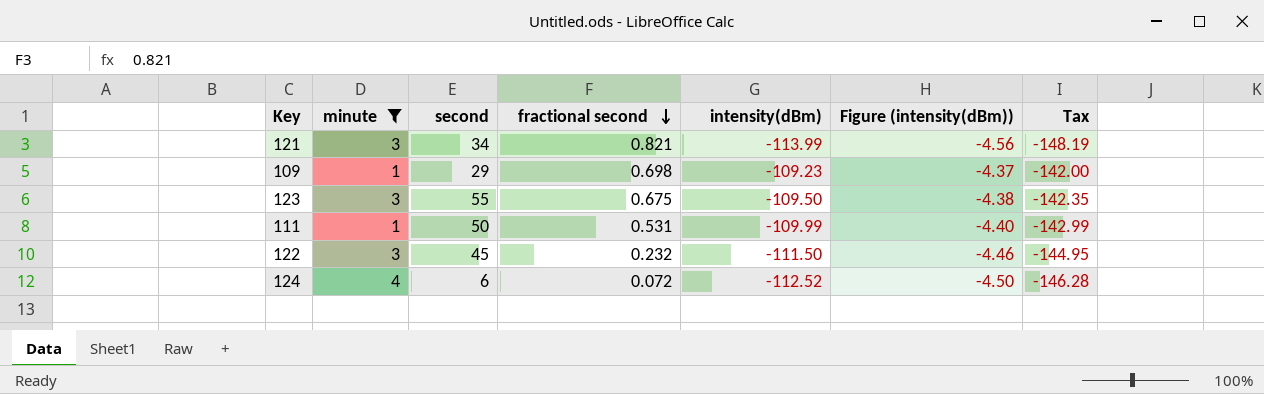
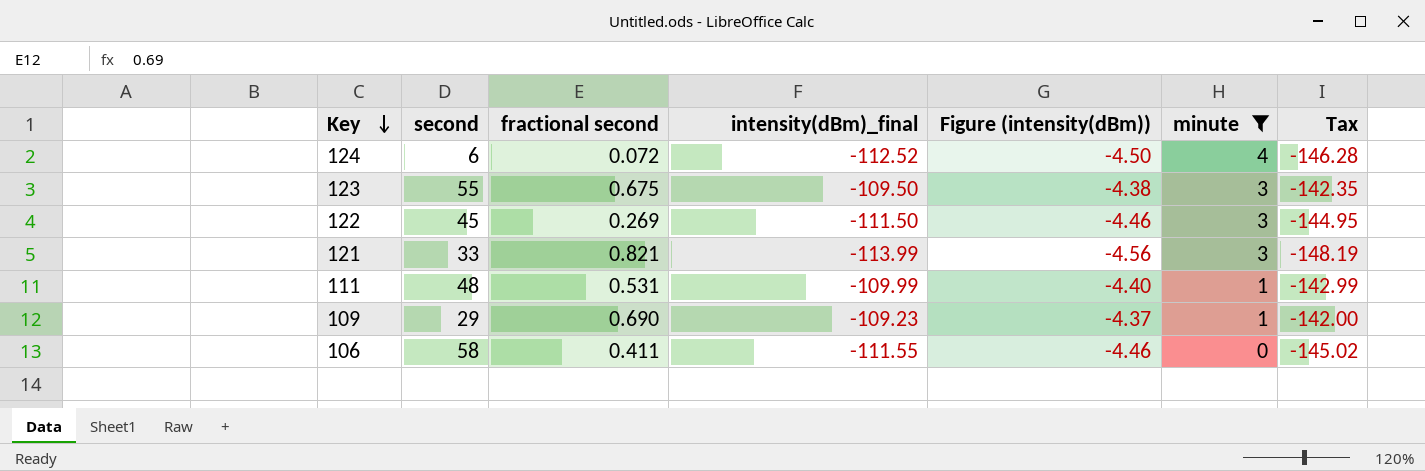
row order: fractional second descending -> Key descending
column name: intensity(dBm) -> intensity(dBm)_final
column minute | position: 2 -> 6
122 | fractional second: 0.232 -> 0.269
121 | second: 34 -> 33
111 | second: 50 -> 48
109 | fractional second: 0.698 -> 0.690
row 106: none -> 58 | 0.411 | -111.55 | -4.46 | 0 | -145.02

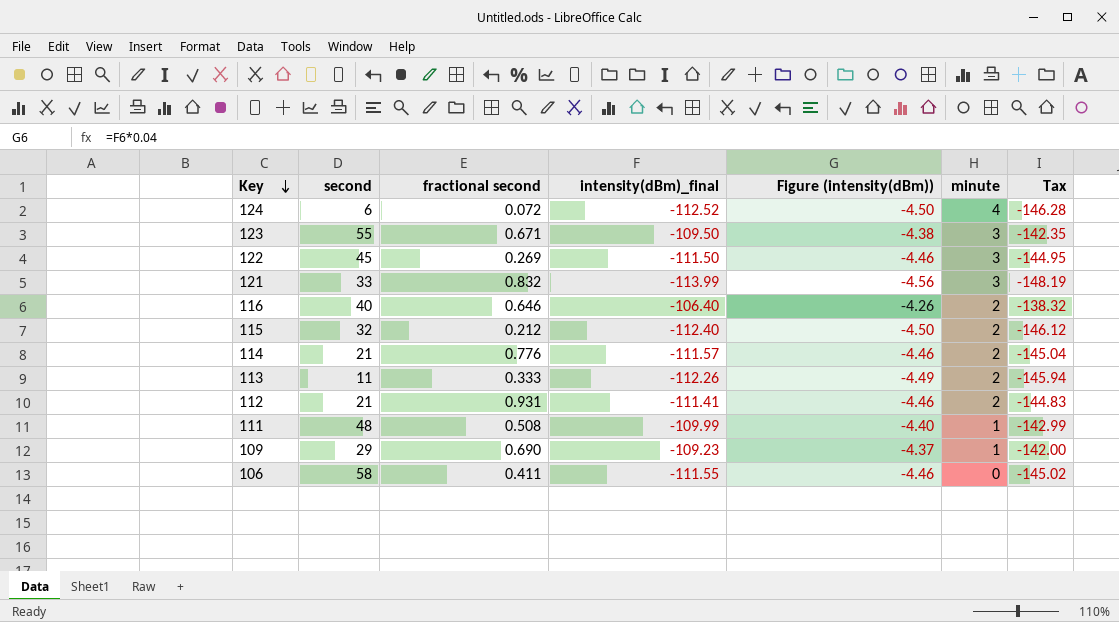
filter: minute != 2 -> none
123 | fractional second: 0.675 -> 0.671
121 | fractional second: 0.821 -> 0.832
111 | fractional second: 0.531 -> 0.508

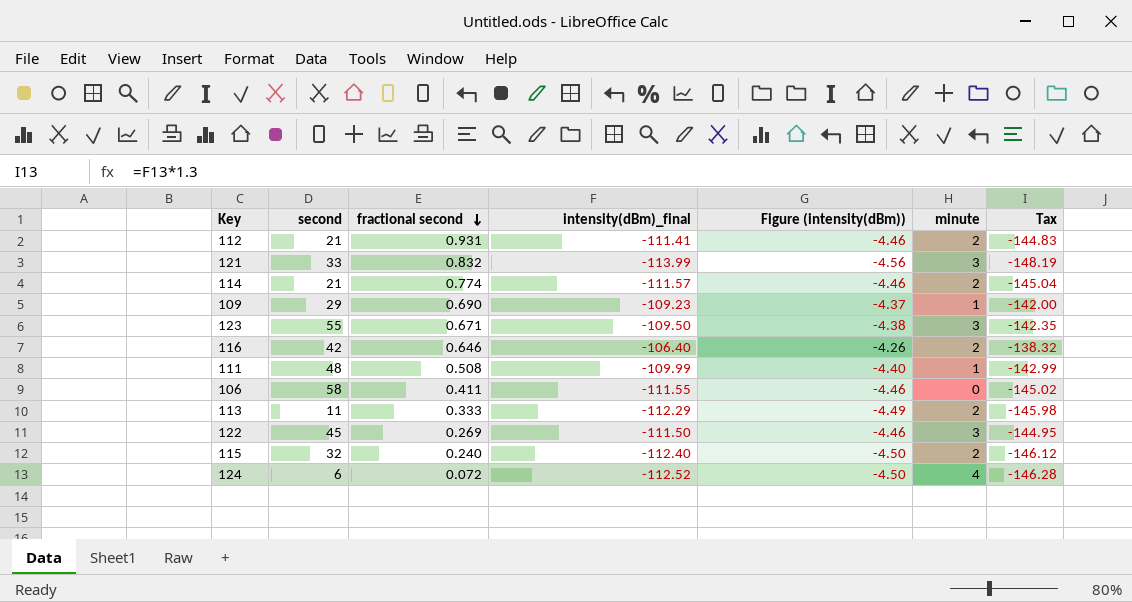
row order: Key descending -> fractional second descending
114 | fractional second: 0.776 -> 0.774
116 | second: 40 -> 42
113 | intensity(dBm)_final: -112.26 -> -112.29
113 | Tax: -145.94 -> -145.98
115 | fractional second: 0.212 -> 0.240

